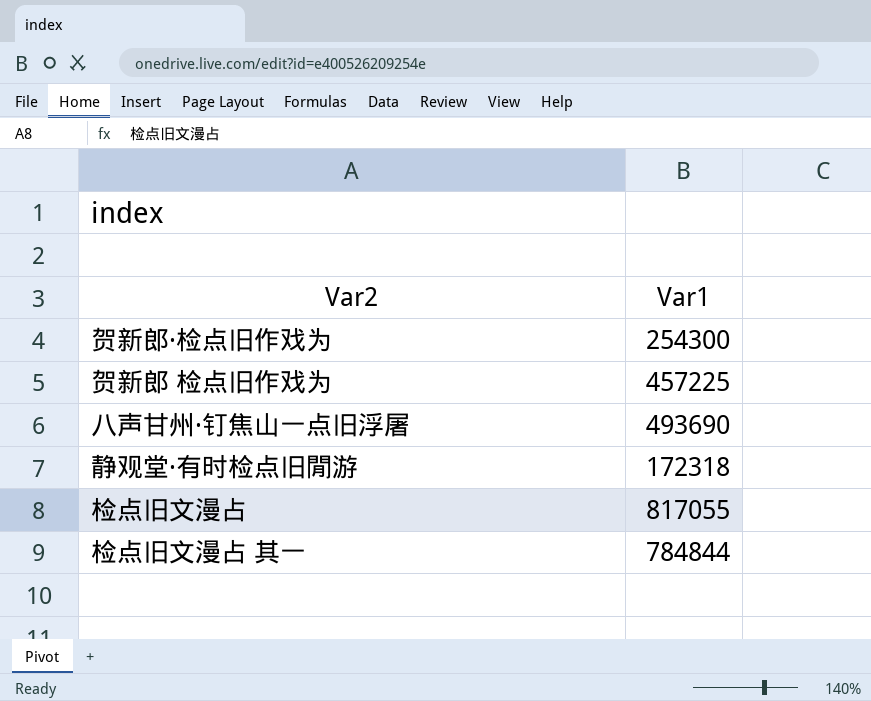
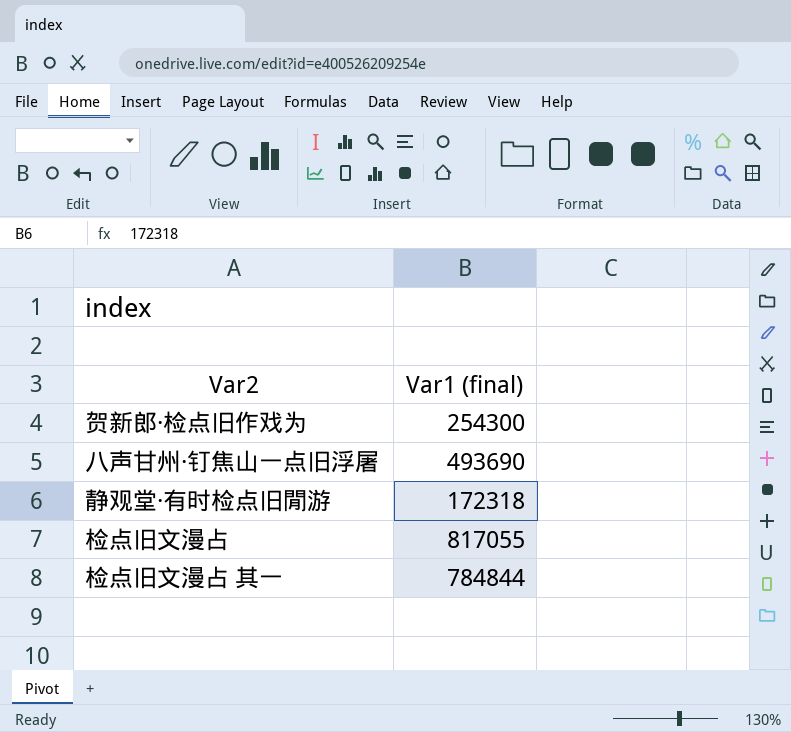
column name: Var1 -> Var1 (final)
row 贺新郎 检点旧作戏为: 457225 -> none

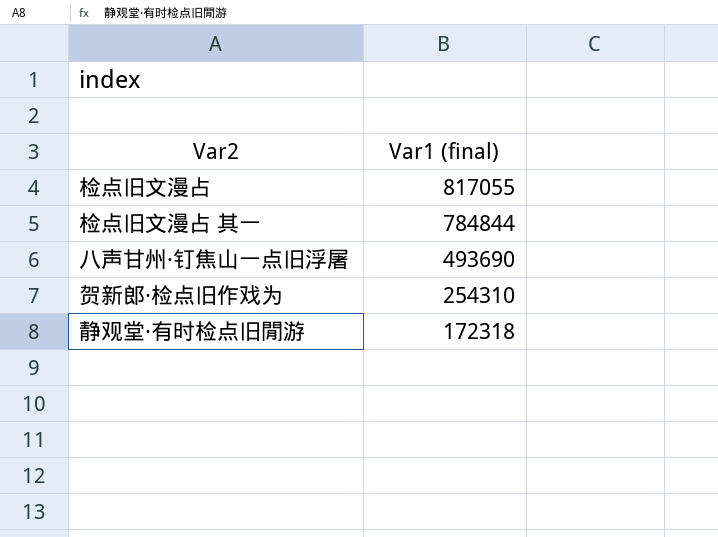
row order: none -> Var1 (final) descending
贺新郎·检点旧作戏为 | Var1 (final): 254300 -> 254310

